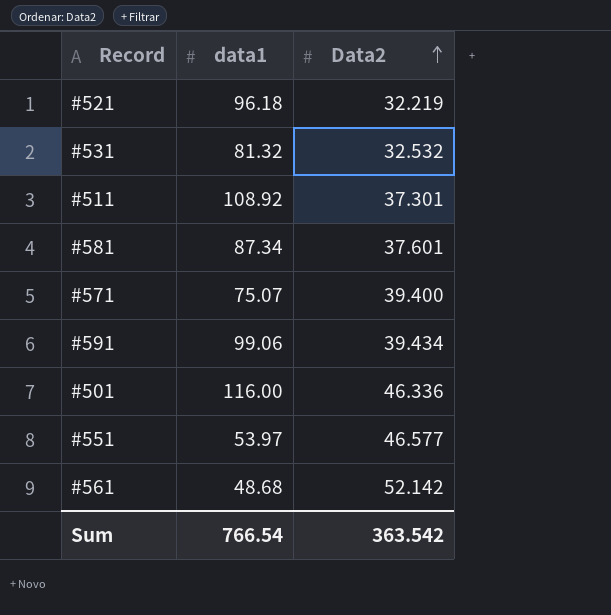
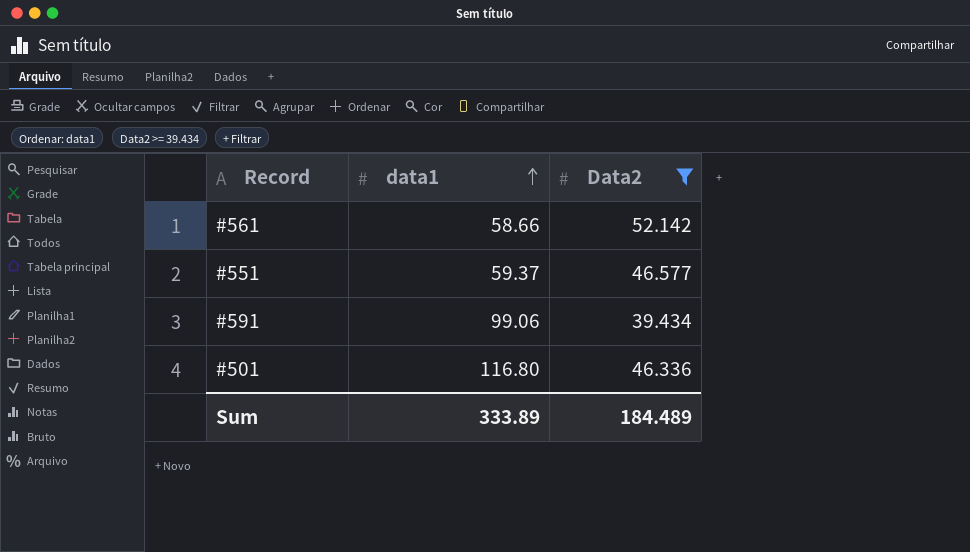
filter: none -> Data2 >= 39.434
row order: Data2 ascending -> data1 ascending
#561 | data1: 48.68 -> 58.66
#551 | data1: 53.97 -> 59.37
#501 | data1: 116.00 -> 116.80
Sum | data1: 766.54 -> 333.89
Sum | Data2: 363.542 -> 184.489

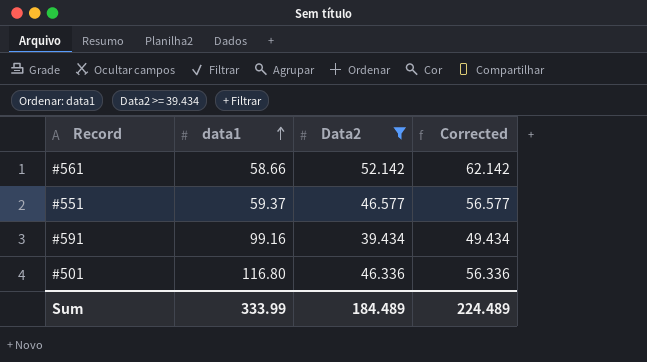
column Corrected | formula: none -> [Data2] + 10
#591 | data1: 99.06 -> 99.16
Sum | data1: 333.89 -> 333.99

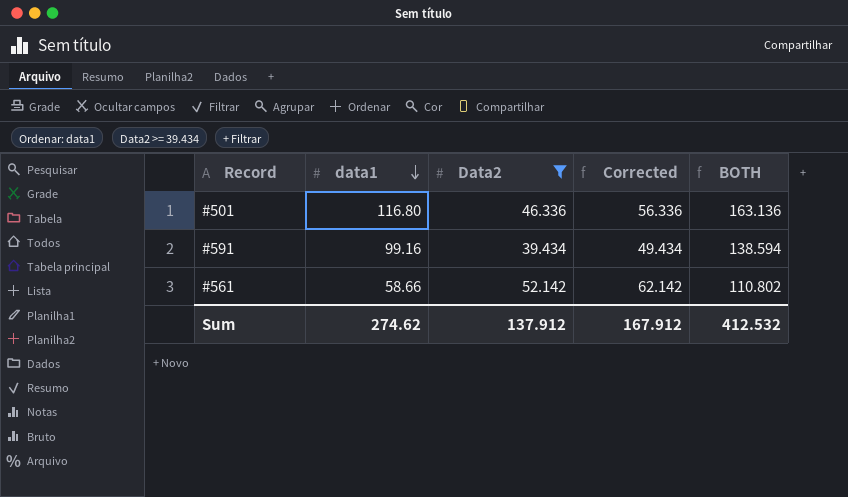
row order: data1 ascending -> data1 descending
column BOTH | formula: none -> [data1] + [Data2]
row #551: 59.37 | 46.577 | 56.577 -> none
Sum | data1: 333.99 -> 274.62
Sum | Data2: 184.489 -> 137.912
Sum | Corrected: 224.489 -> 167.912

